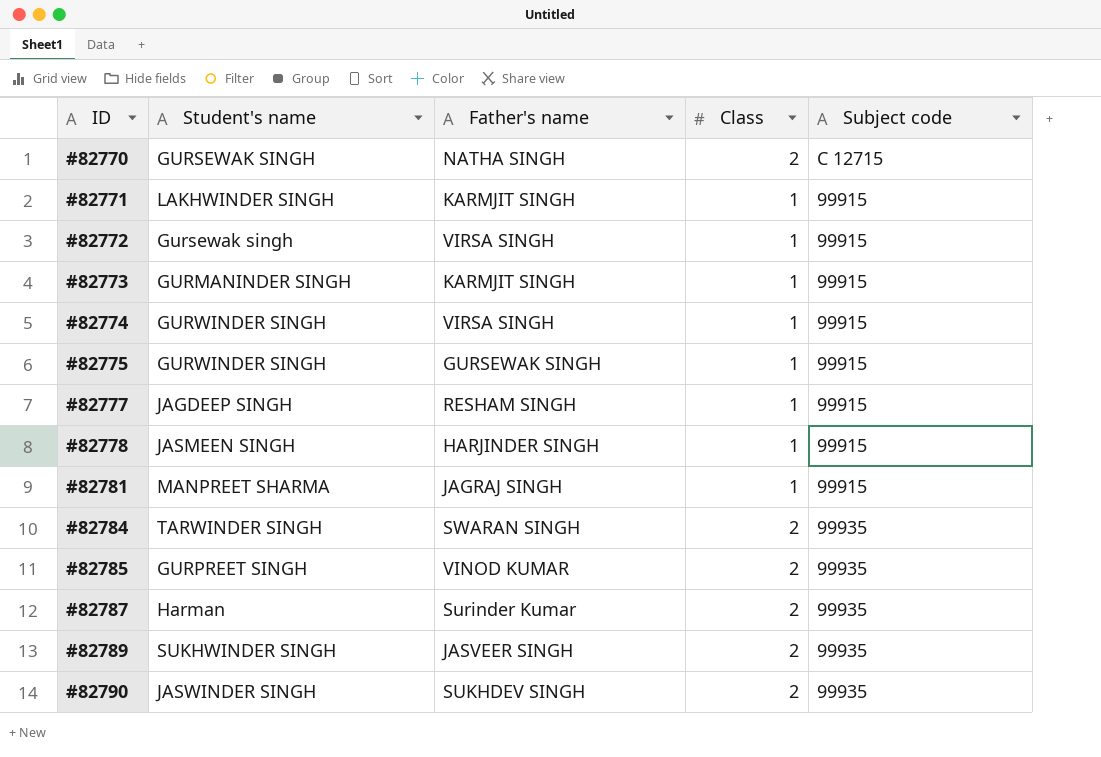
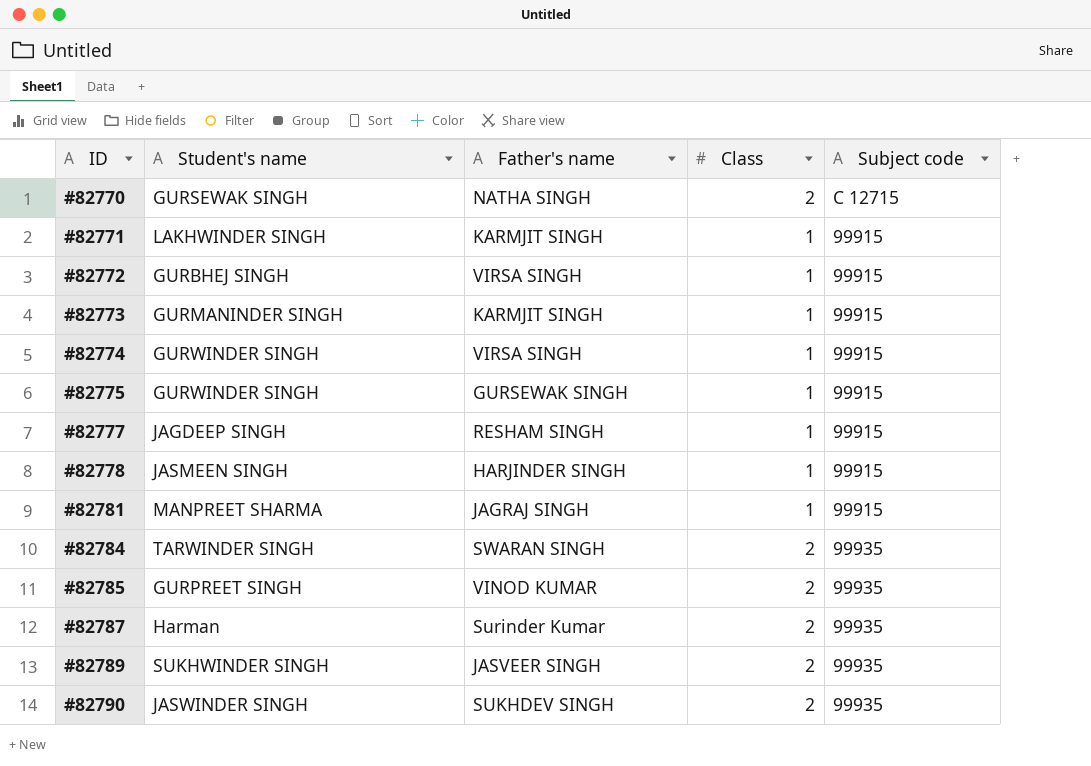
#82772 | Student's name: Gursewak singh -> GURBHEJ SINGH

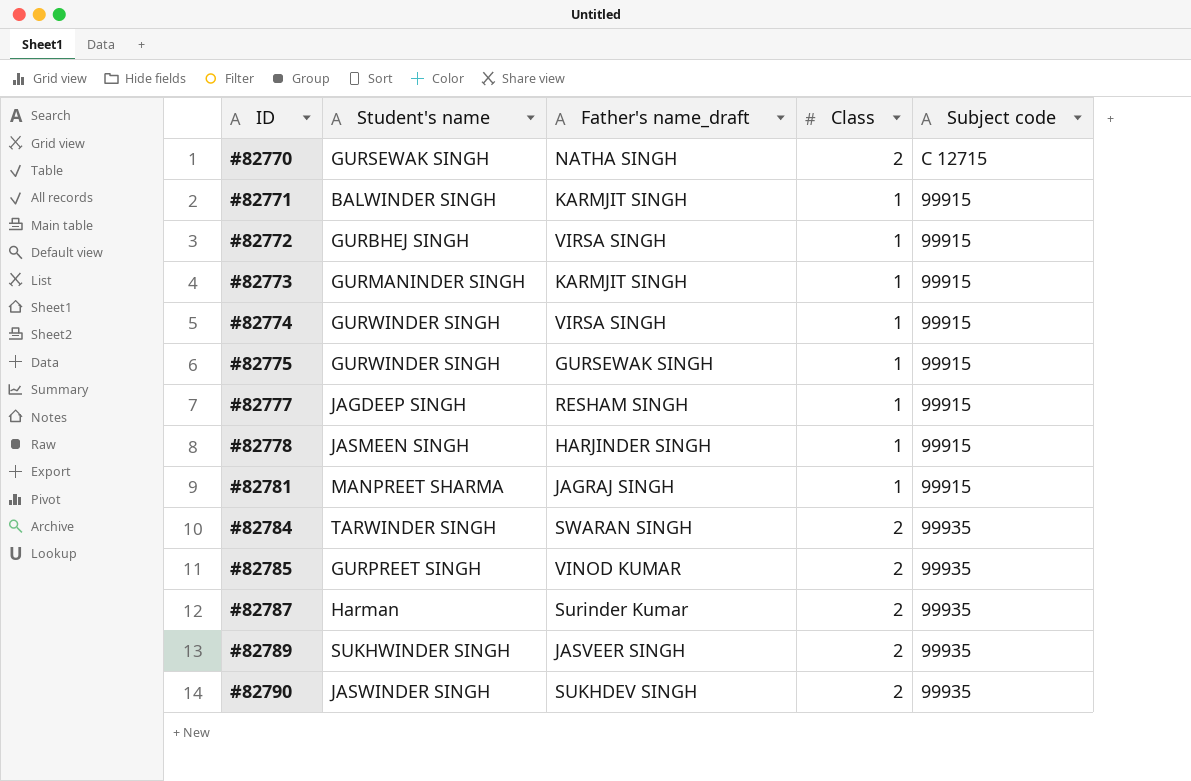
column name: Father's name -> Father's name_draft
#82771 | Student's name: LAKHWINDER SINGH -> BALWINDER SINGH

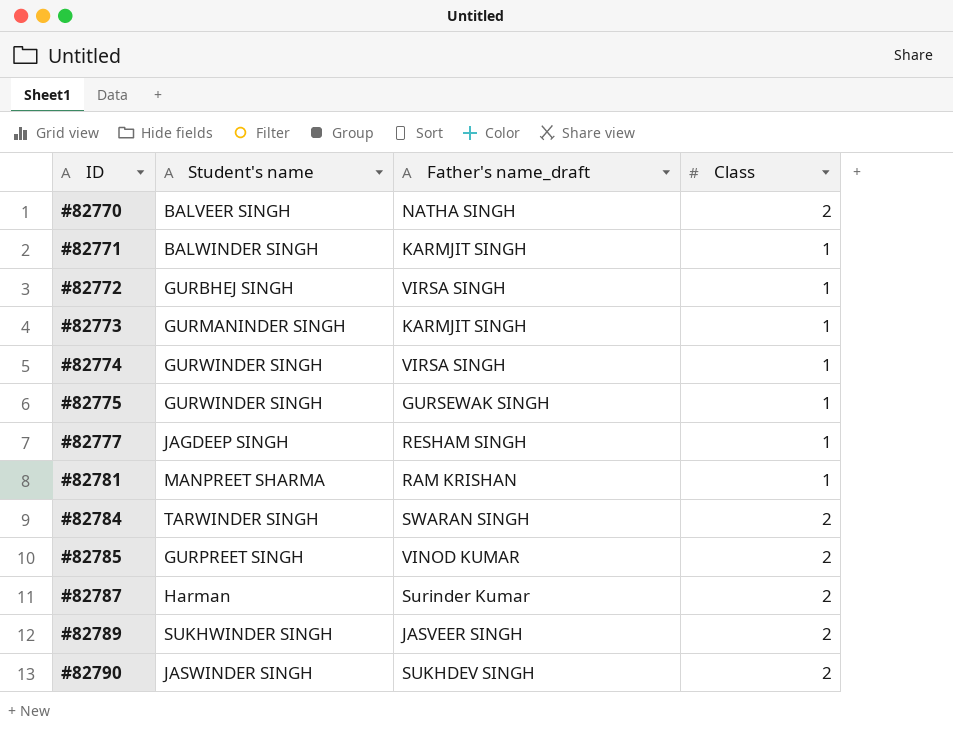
column Subject code | position: 5 -> none
row #82778: JASMEEN SINGH | HARJINDER SINGH | 1 | 99915 -> none
#82770 | Student's name: GURSEWAK SINGH -> BALVEER SINGH
#82781 | Father's name_draft: JAGRAJ SINGH -> RAM KRISHAN

